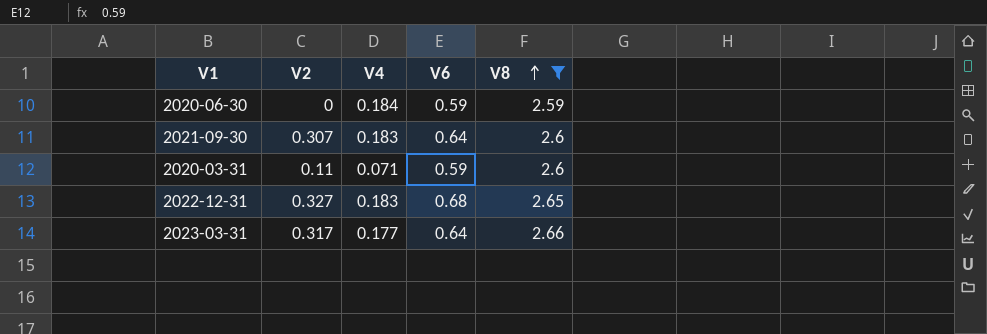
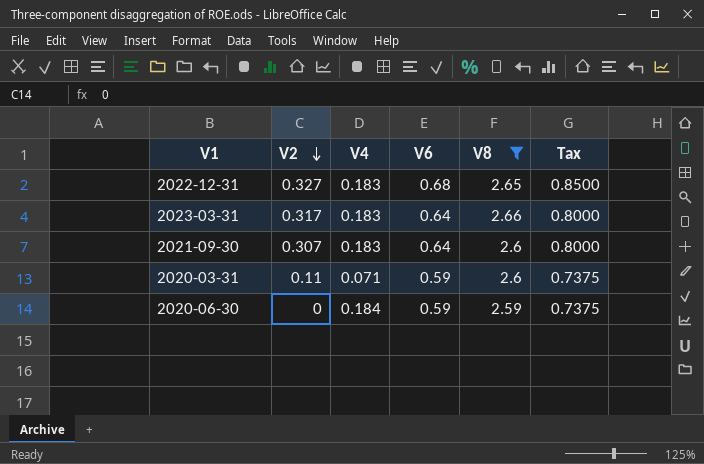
row order: V8 ascending -> V2 descending
column Tax | formula: none -> [V6] * 1.25
2023-03-31 | V4: 0.177 -> 0.183

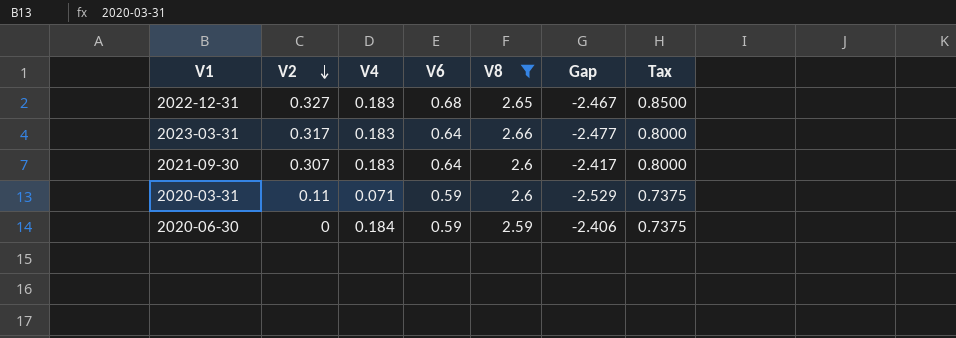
column Gap | formula: none -> [V4] - [V8]

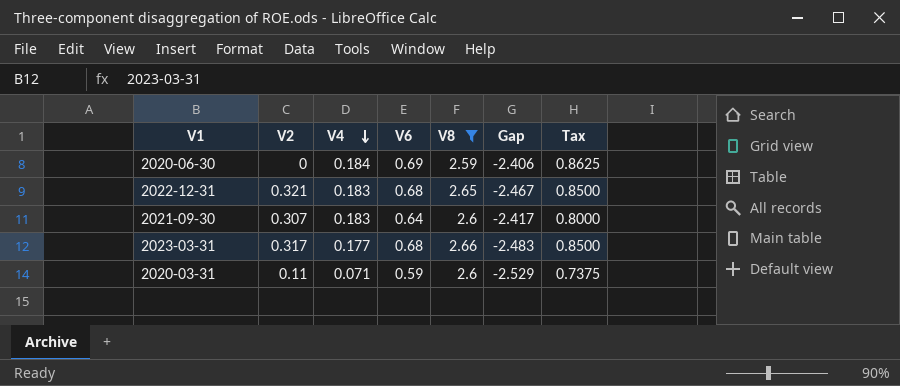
row order: V2 descending -> V4 descending
2020-06-30 | V6: 0.59 -> 0.69
2020-06-30 | Tax: 0.7375 -> 0.8625
2022-12-31 | V2: 0.327 -> 0.321
2023-03-31 | V4: 0.183 -> 0.177
2023-03-31 | V6: 0.64 -> 0.68
2023-03-31 | Gap: -2.477 -> -2.483
2023-03-31 | Tax: 0.8000 -> 0.8500

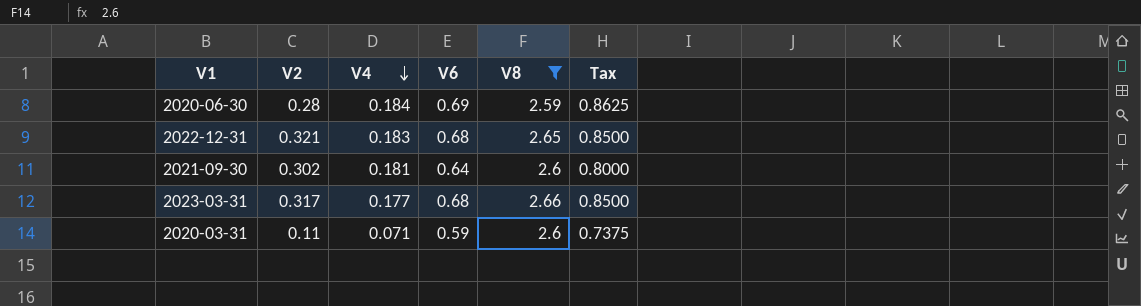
column Gap | formula: [V4] - [V8] -> none
2020-06-30 | V2: 0 -> 0.28
2021-09-30 | V2: 0.307 -> 0.302
2021-09-30 | V4: 0.183 -> 0.181

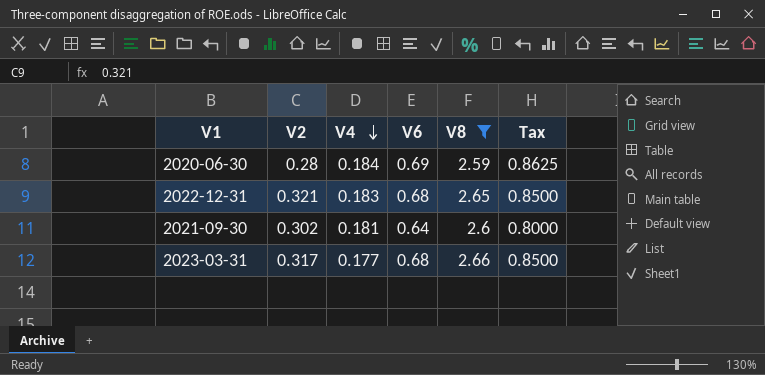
row 2020-03-31: 0.11 | 0.071 | 0.59 | 2.6 | 0.7375 -> none

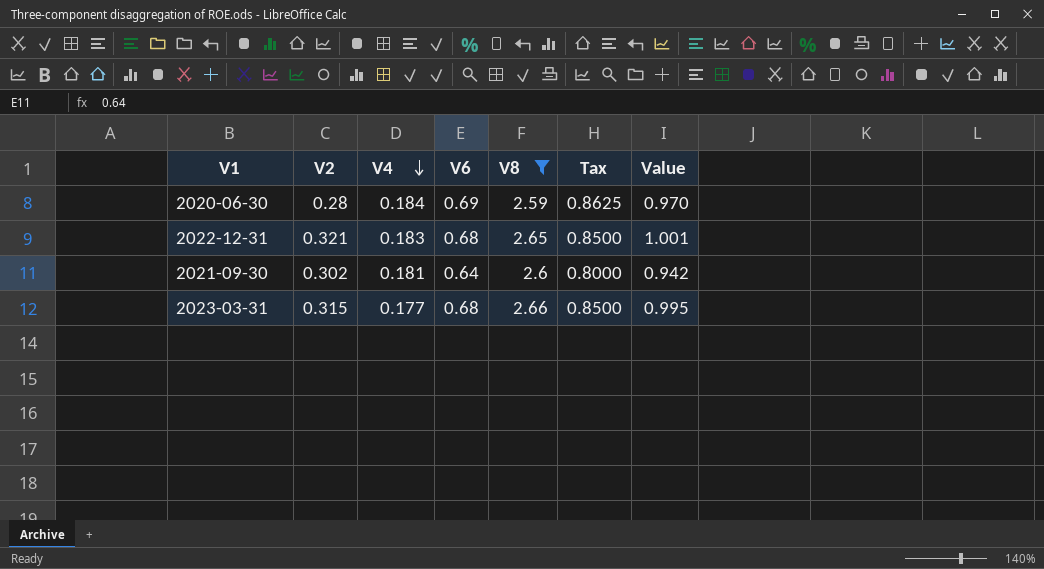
column Value | formula: none -> [V2] + [V6]
2023-03-31 | V2: 0.317 -> 0.315

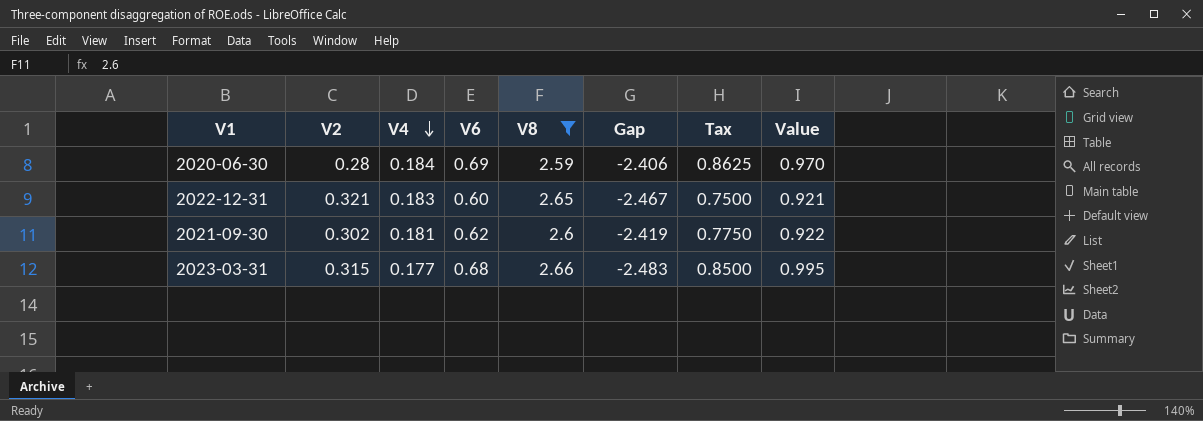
column Gap | formula: none -> [V4] - [V8]
2022-12-31 | V6: 0.68 -> 0.60
2022-12-31 | Tax: 0.8500 -> 0.7500
2022-12-31 | Value: 1.001 -> 0.921
2021-09-30 | V6: 0.64 -> 0.62
2021-09-30 | Tax: 0.8000 -> 0.7750
2021-09-30 | Value: 0.942 -> 0.922

